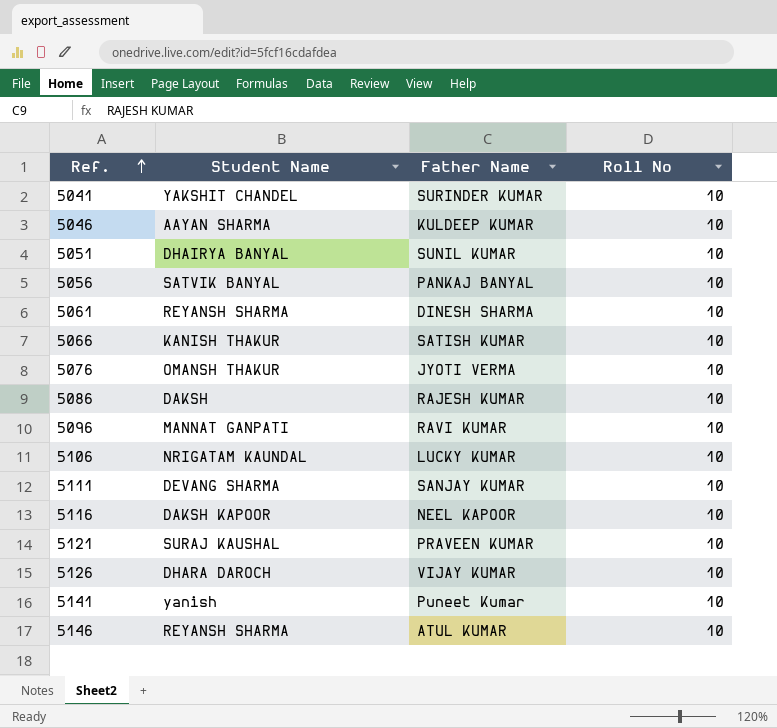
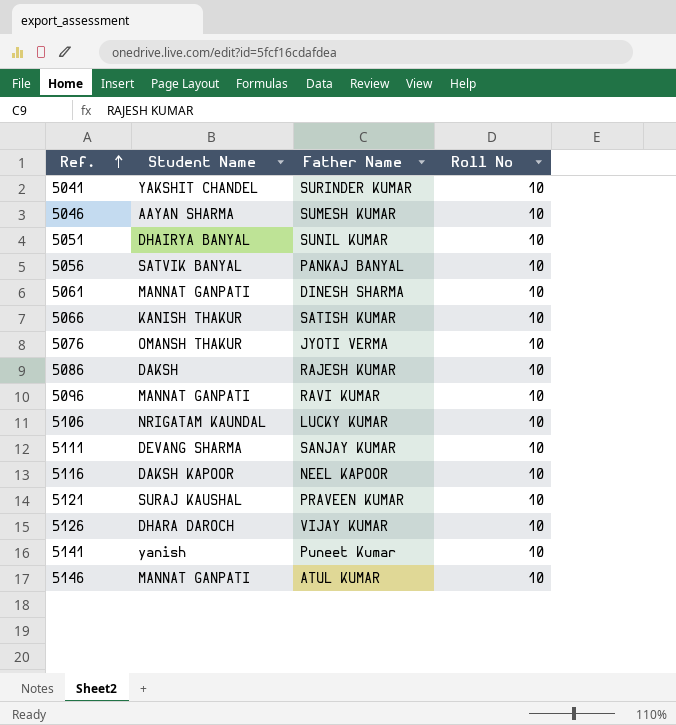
5046 | Father Name: KULDEEP KUMAR -> SUMESH KUMAR
5061 | Student Name: REYANSH SHARMA -> MANNAT GANPATI
5146 | Student Name: REYANSH SHARMA -> MANNAT GANPATI

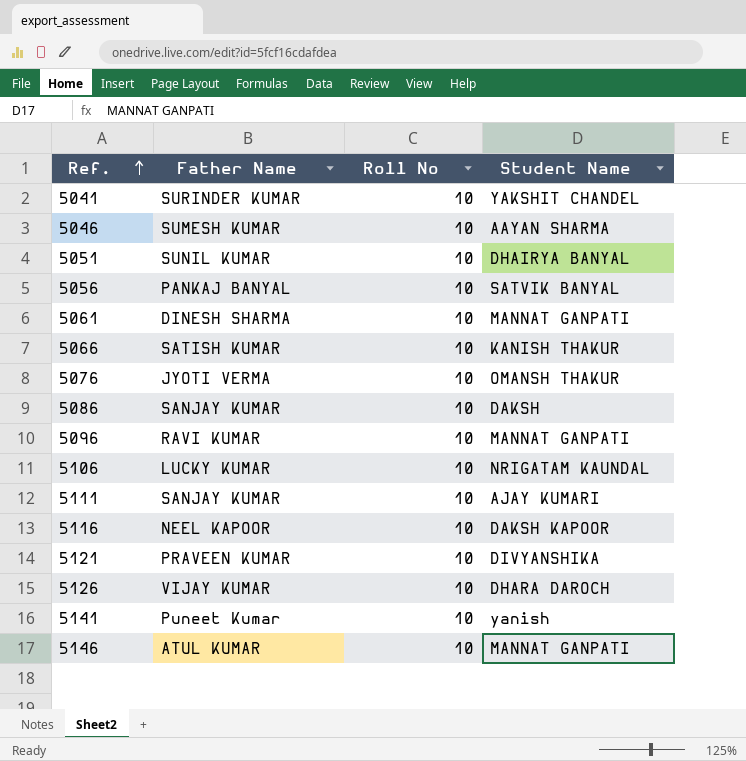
column Student Name | position: 2 -> 4
5086 | Father Name: RAJESH KUMAR -> SANJAY KUMAR
5111 | Student Name: DEVANG SHARMA -> AJAY KUMARI
5121 | Student Name: SURAJ KAUSHAL -> DIVYANSHIKA

